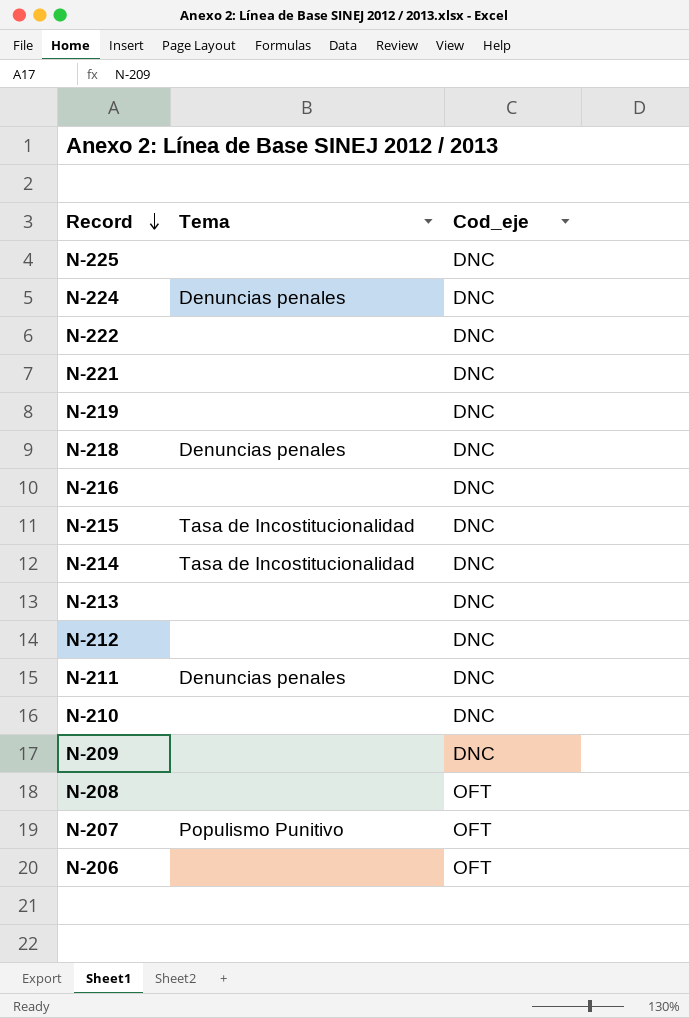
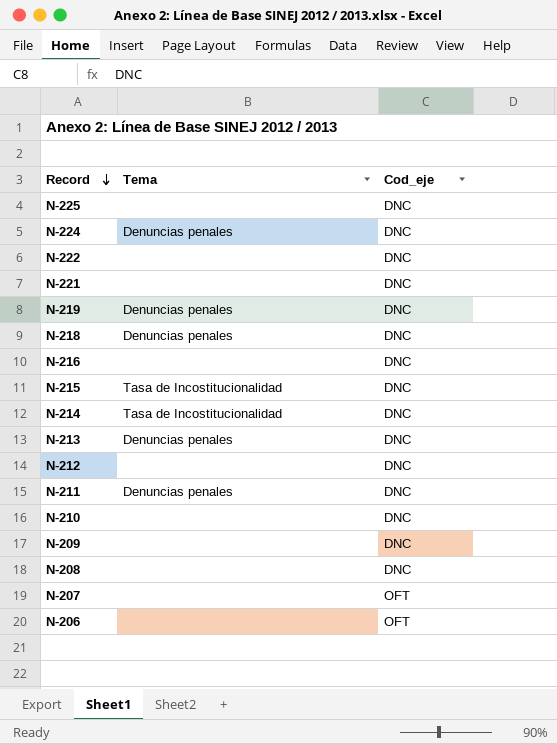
N-219 | Tema: none -> Denuncias penales
N-213 | Tema: none -> Denuncias penales
N-208 | Cod_eje: OFT -> DNC
N-207 | Tema: Populismo Punitivo -> none

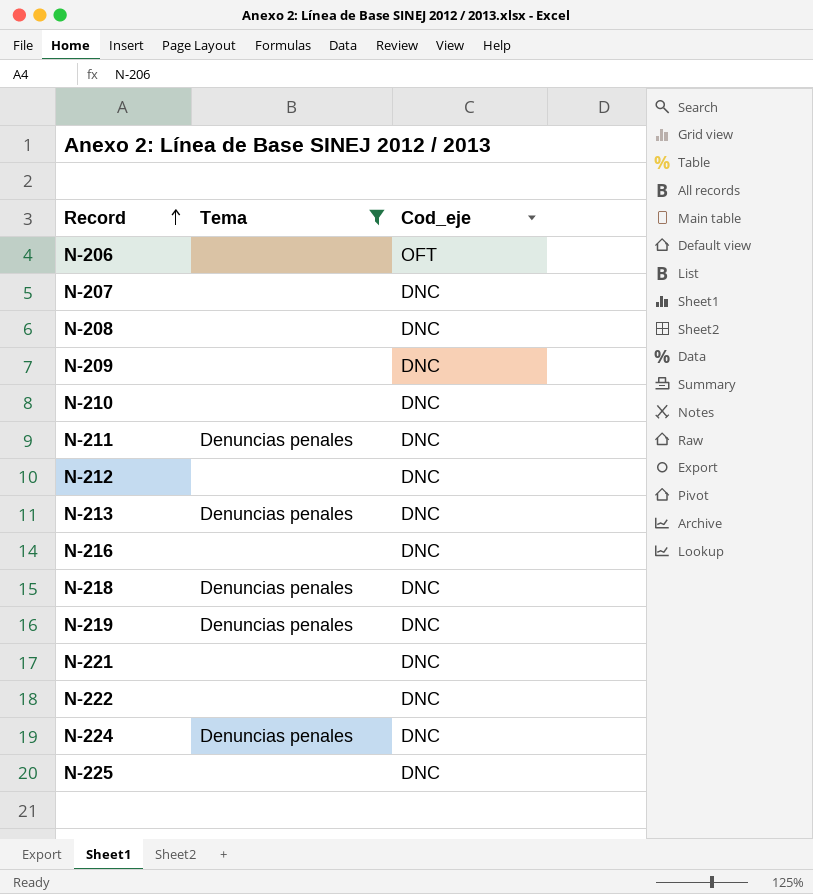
filter: none -> Tema != Tasa de Incostitucionalidad
row order: Record descending -> Record ascending
N-207 | Cod_eje: OFT -> DNC

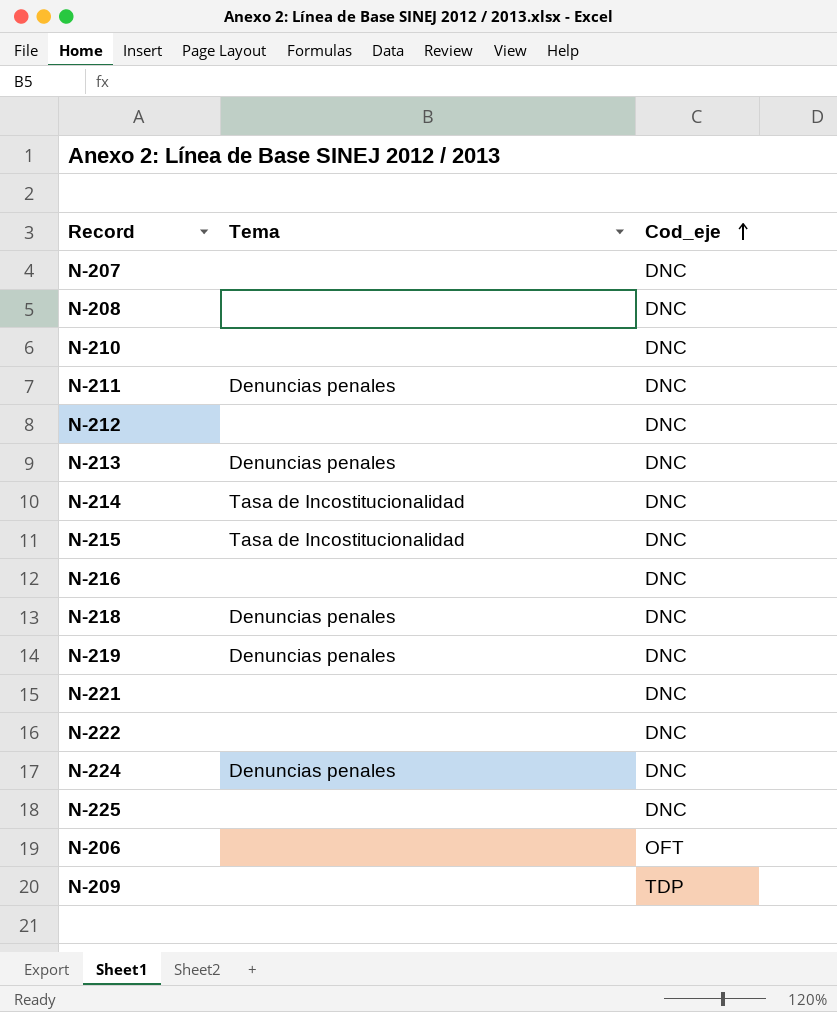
filter: Tema != Tasa de Incostitucionalidad -> none
row order: Record ascending -> Cod_eje ascending
N-209 | Cod_eje: DNC -> TDP

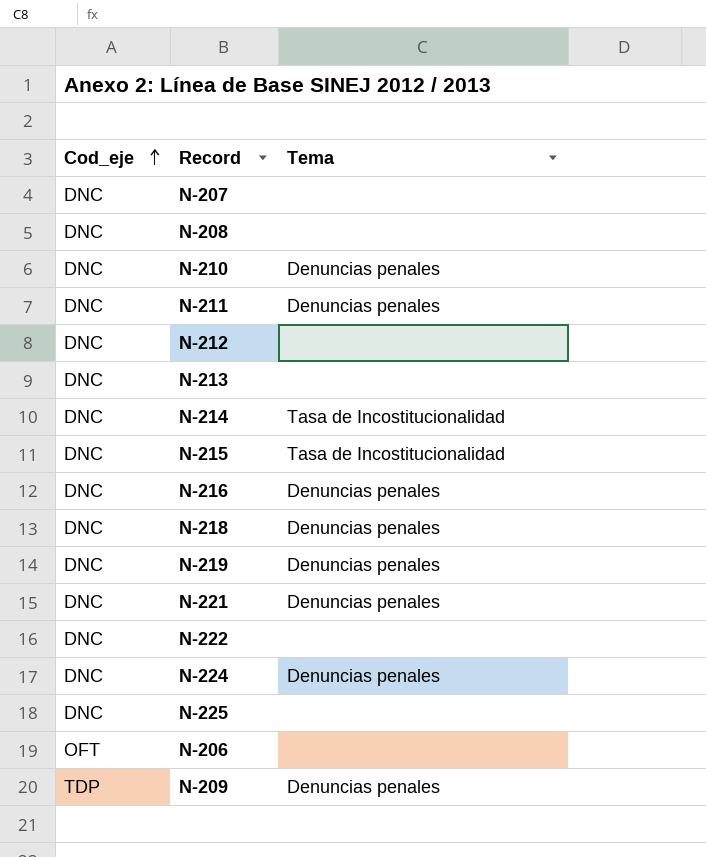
column Cod_eje | position: 3 -> 1
N-210 | Tema: none -> Denuncias penales
N-213 | Tema: Denuncias penales -> none
N-216 | Tema: none -> Denuncias penales
N-221 | Tema: none -> Denuncias penales
N-209 | Tema: none -> Denuncias penales

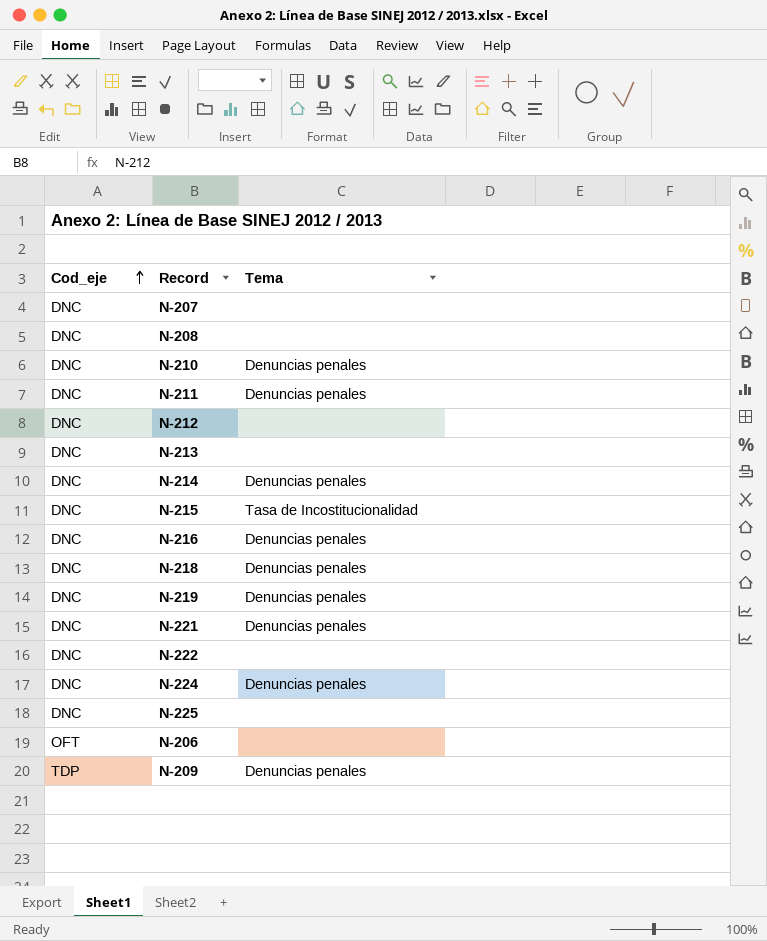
N-214 | Tema: Tasa de Incostitucionalidad -> Denuncias penales

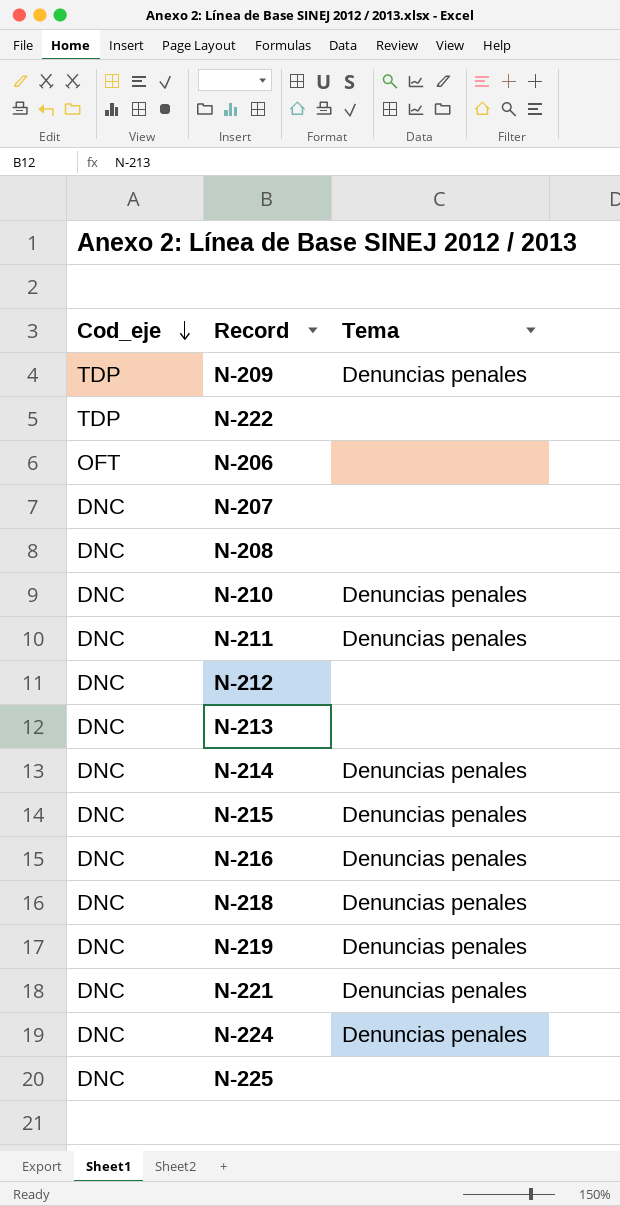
row order: Cod_eje ascending -> Cod_eje descending
N-222 | Cod_eje: DNC -> TDP
N-215 | Tema: Tasa de Incostitucionalidad -> Denuncias penales

